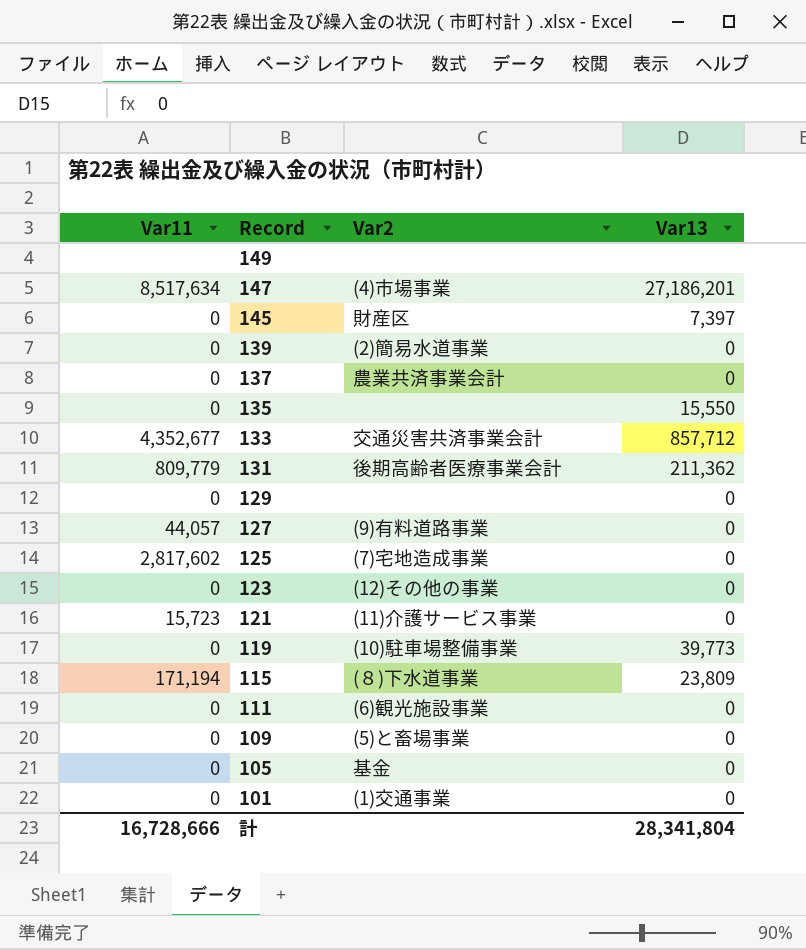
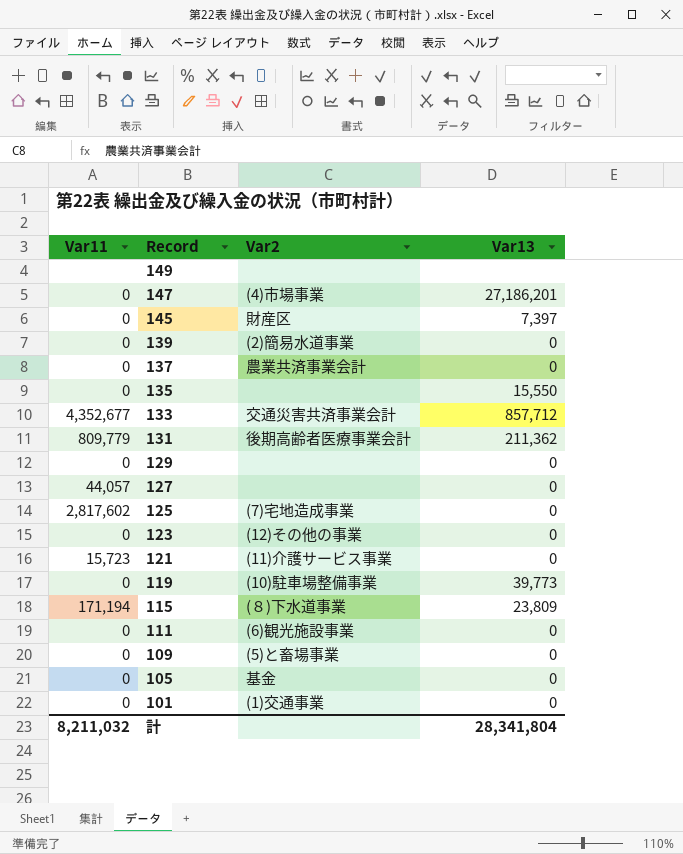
147 | Var11: 8,517,634 -> 0
127 | Var2: (9)有料道路事業 -> none
計 | Var11: 16,728,666 -> 8,211,032

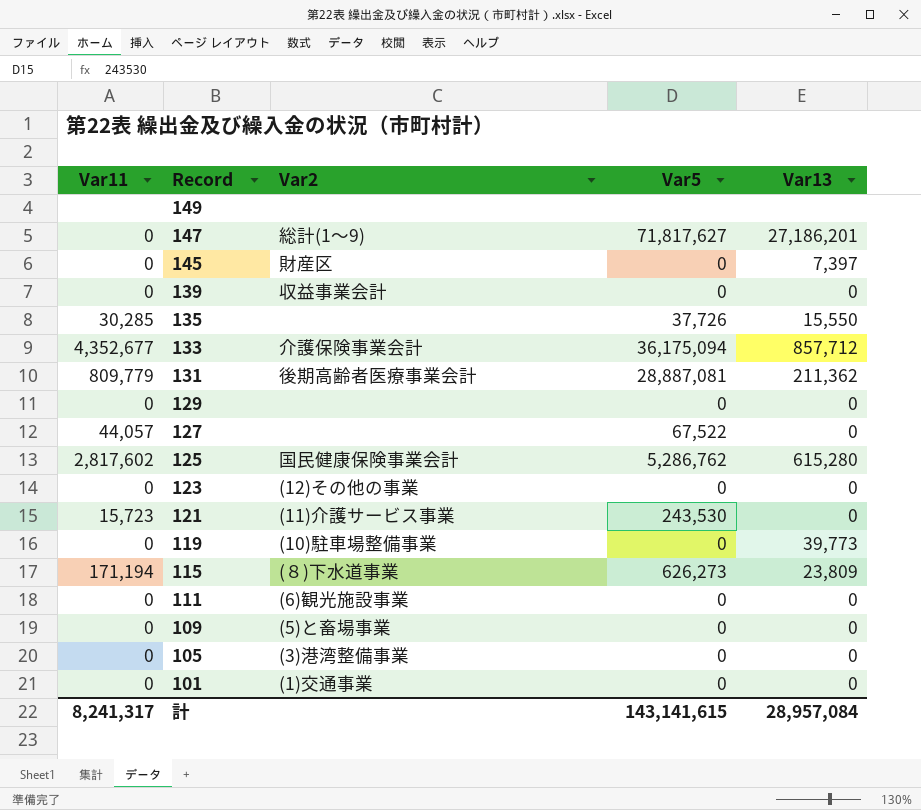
column Var5 | position: none -> 4
row 137: 0 | 農業共済事業会計 | 0 -> none
147 | Var2: (4)市場事業 -> 総計(1～9)
139 | Var2: (2)簡易水道事業 -> 収益事業会計
135 | Var11: 0 -> 30,285
133 | Var2: 交通災害共済事業会計 -> 介護保険事業会計
125 | Var2: (7)宅地造成事業 -> 国民健康保険事業会計
125 | Var13: 0 -> 615,280
105 | Var2: 基金 -> (3)港湾整備事業
計 | Var11: 8,211,032 -> 8,241,317
計 | Var13: 28,341,804 -> 28,957,084

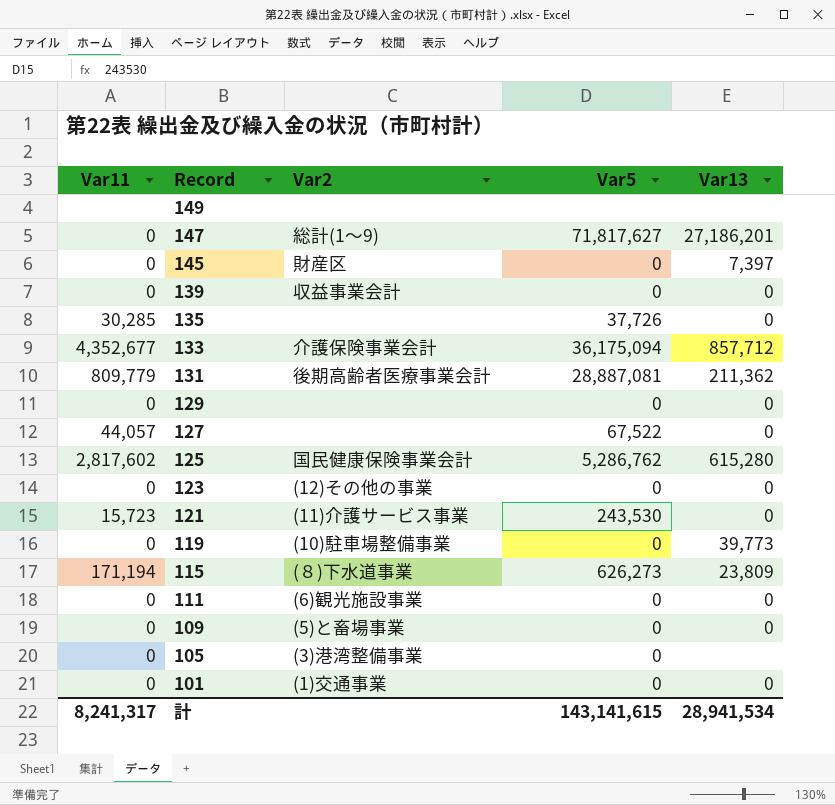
135 | Var13: 15,550 -> 0
105 | Var13: 0 -> none
計 | Var13: 28,957,084 -> 28,941,534

